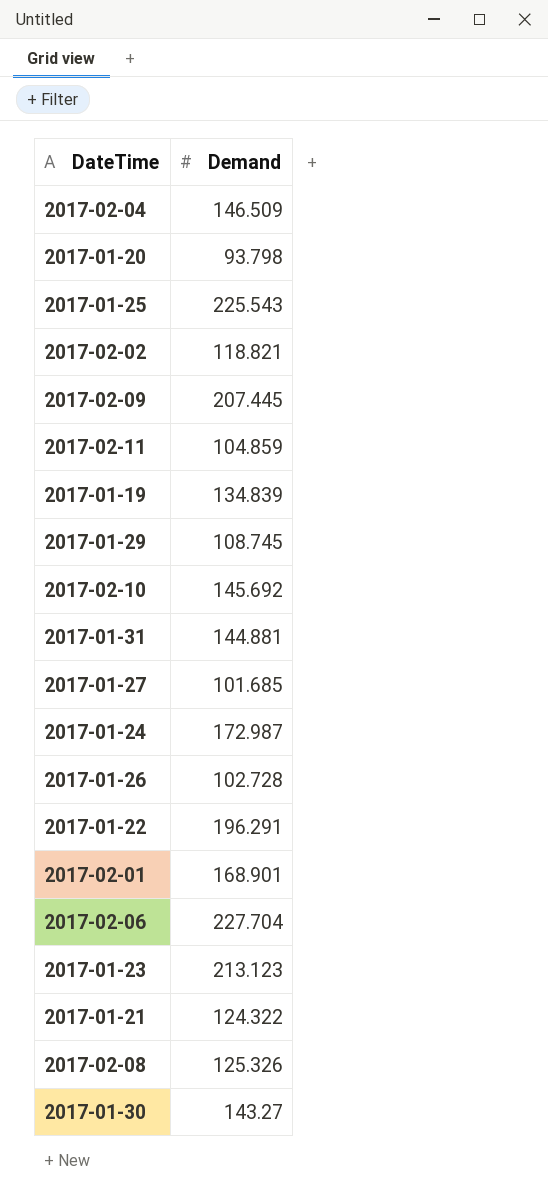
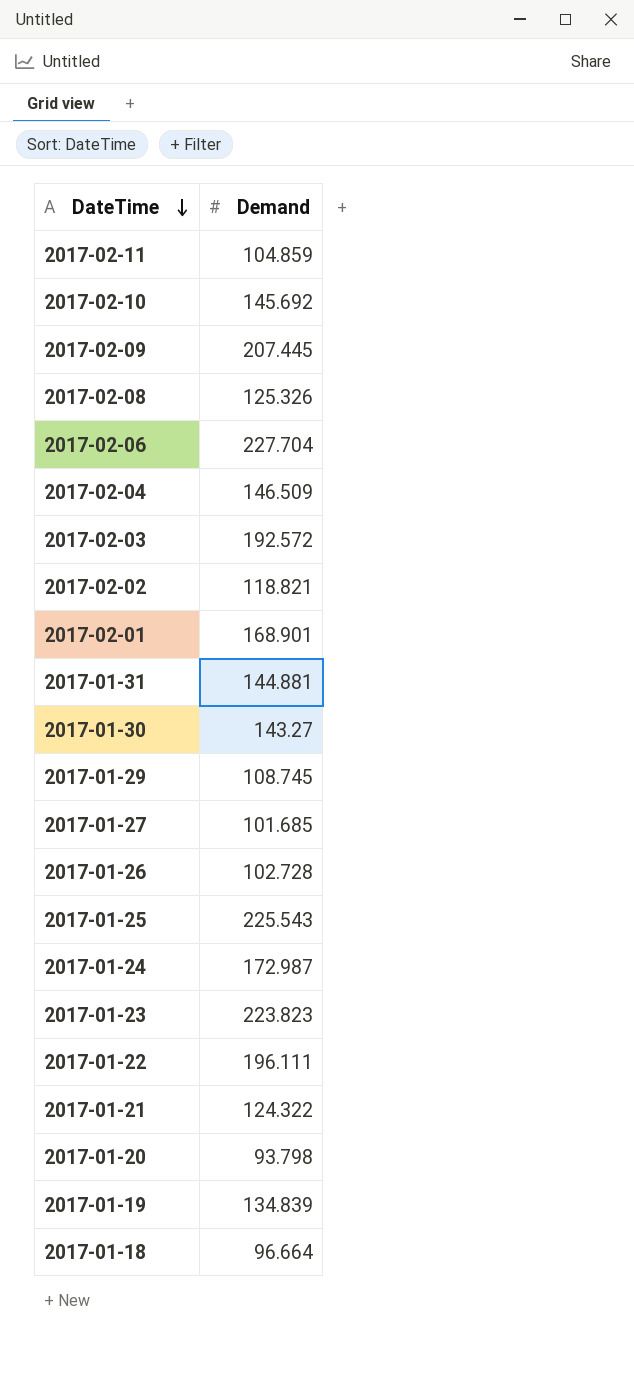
row order: none -> DateTime descending
row 2017-02-03: none -> 192.572
2017-01-23 | Demand: 213.123 -> 223.823
2017-01-22 | Demand: 196.291 -> 196.111
row 2017-01-18: none -> 96.664

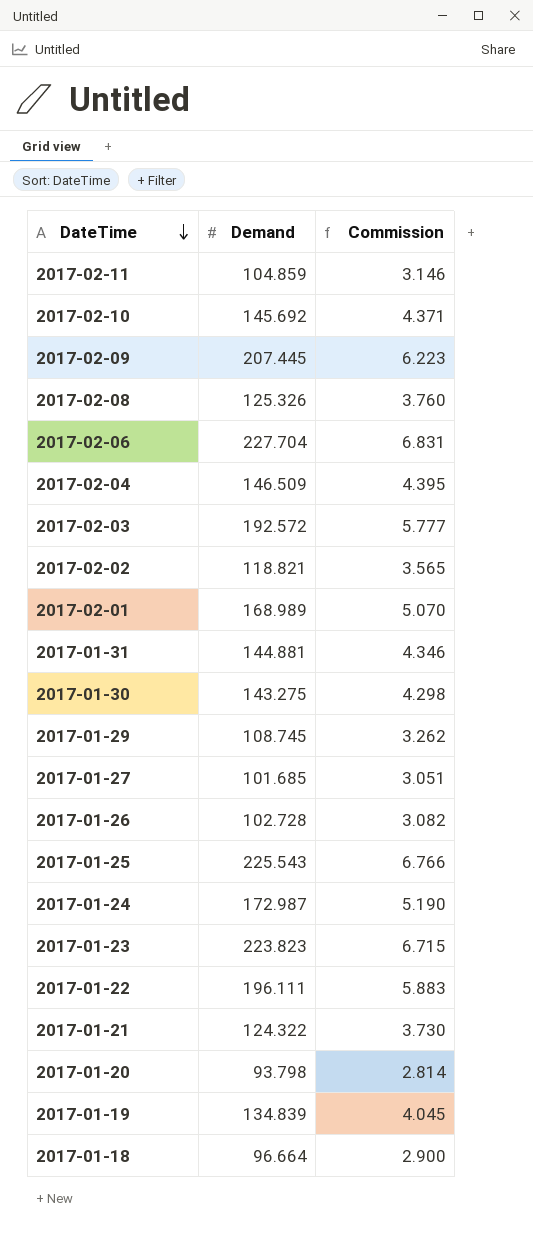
column Commission | formula: none -> [Demand] * 0.03
2017-02-01 | Demand: 168.901 -> 168.989
2017-01-30 | Demand: 143.27 -> 143.275

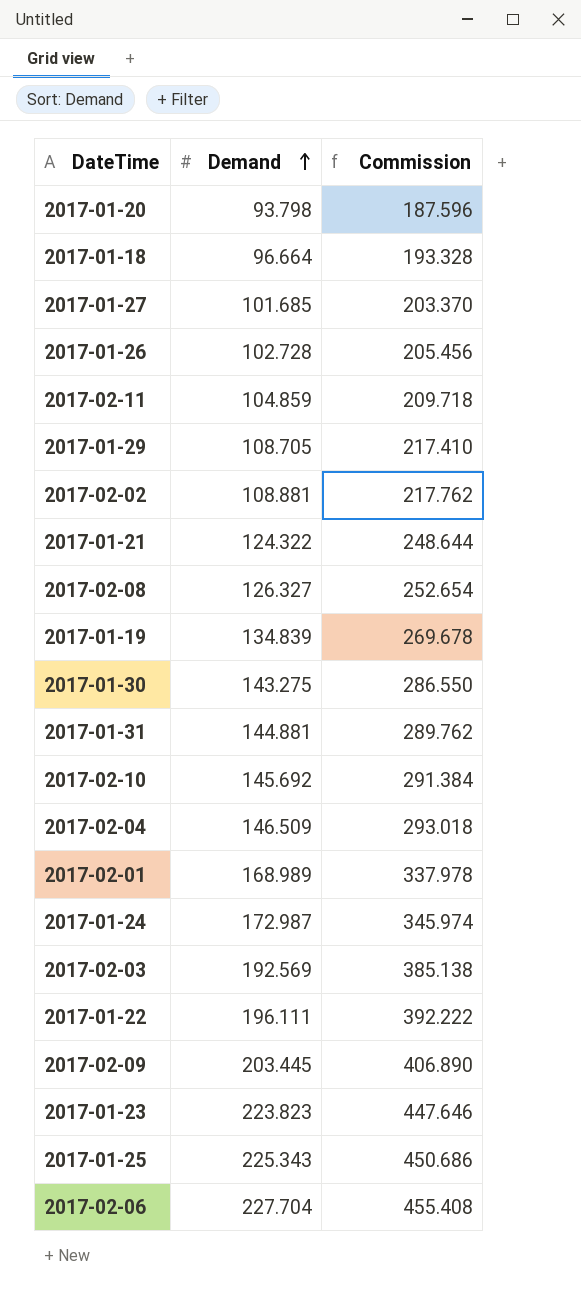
row order: DateTime descending -> Demand ascending
column Commission | formula: [Demand] * 0.03 -> [Demand] * 2
2017-01-29 | Demand: 108.745 -> 108.705
2017-02-02 | Demand: 118.821 -> 108.881
2017-02-08 | Demand: 125.326 -> 126.327
2017-02-03 | Demand: 192.572 -> 192.569
2017-02-09 | Demand: 207.445 -> 203.445
2017-01-25 | Demand: 225.543 -> 225.343

